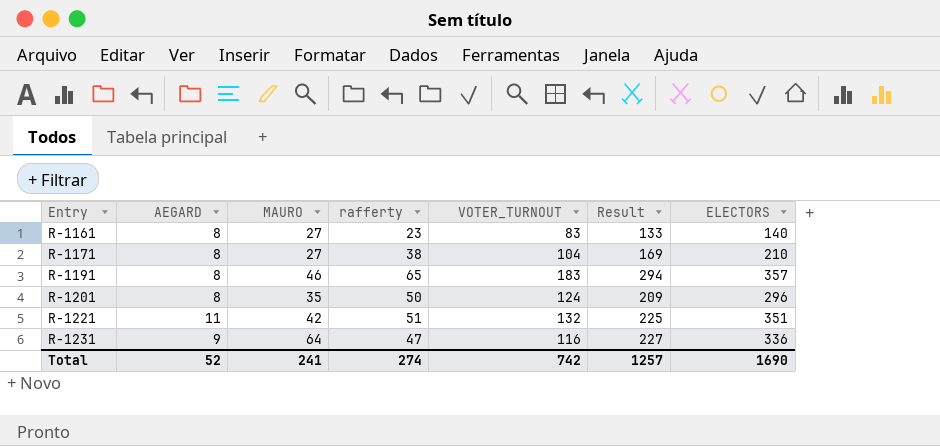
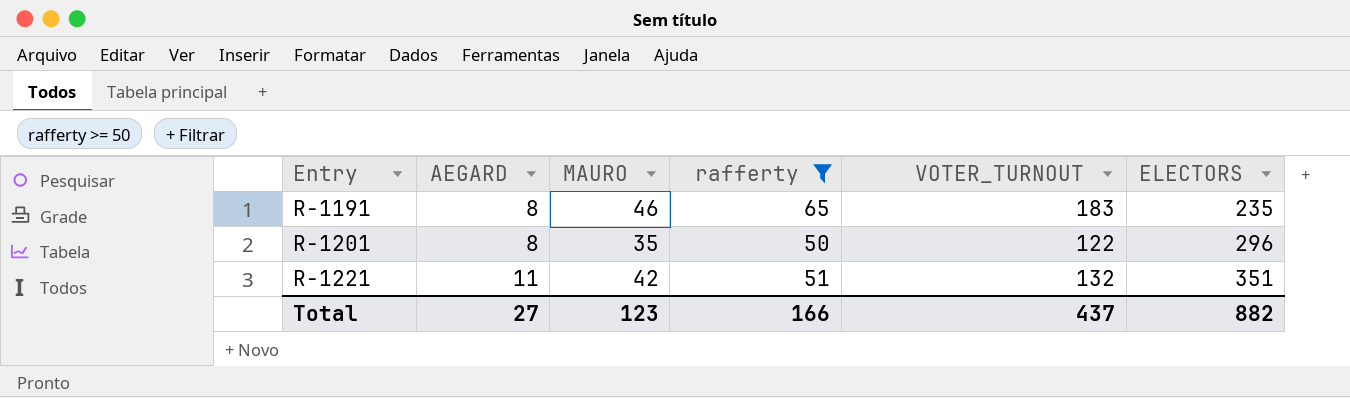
filter: none -> rafferty >= 50
column Result | formula: [MAURO] + [rafferty] + [VOTER_TURNOUT] -> none
R-1191 | ELECTORS: 357 -> 235
R-1201 | VOTER_TURNOUT: 124 -> 122
Total | AEGARD: 52 -> 27
Total | MAURO: 241 -> 123
Total | rafferty: 274 -> 166
Total | VOTER_TURNOUT: 742 -> 437
Total | ELECTORS: 1690 -> 882

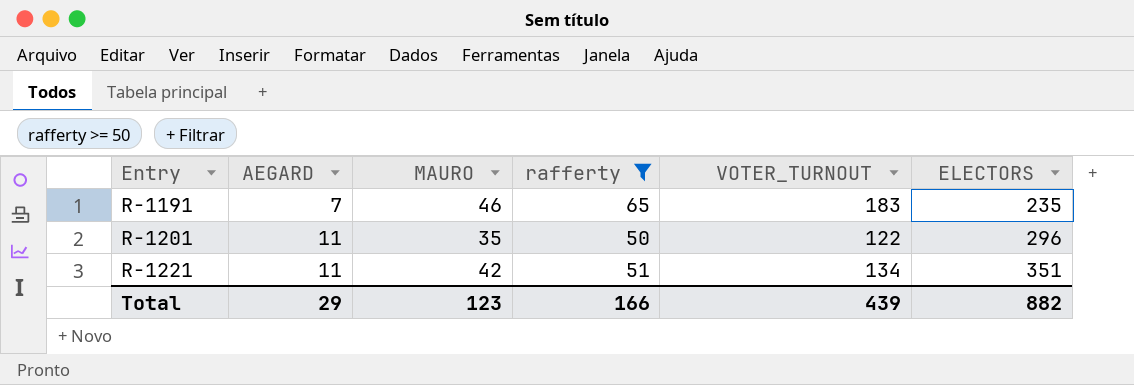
R-1191 | AEGARD: 8 -> 7
R-1201 | AEGARD: 8 -> 11
R-1221 | VOTER_TURNOUT: 132 -> 134
Total | AEGARD: 27 -> 29
Total | VOTER_TURNOUT: 437 -> 439

